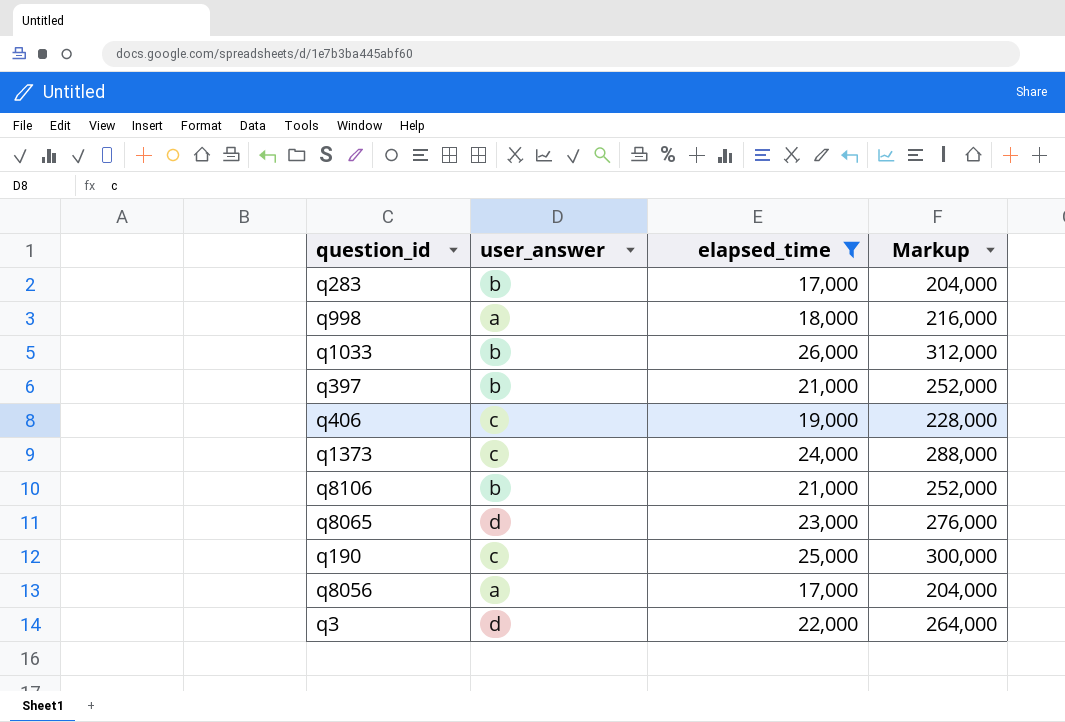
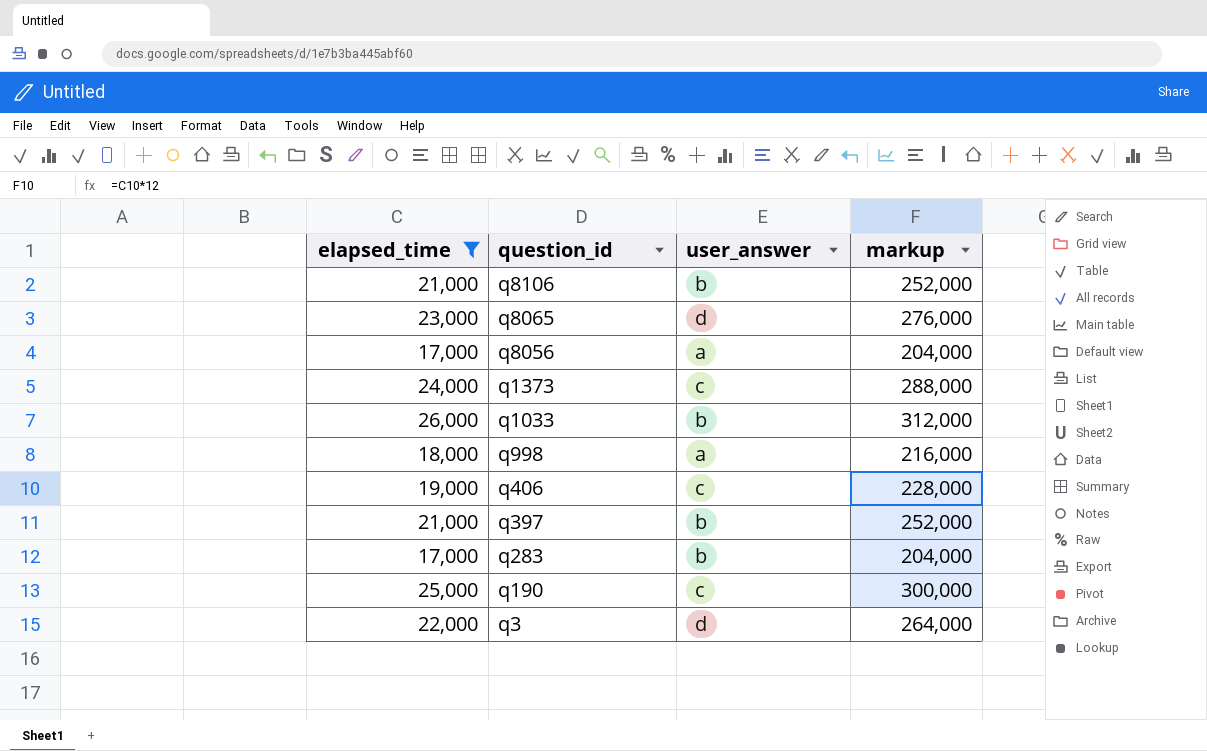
row order: none -> question_id descending
column elapsed_time | position: 3 -> 1
column name: Markup -> markup

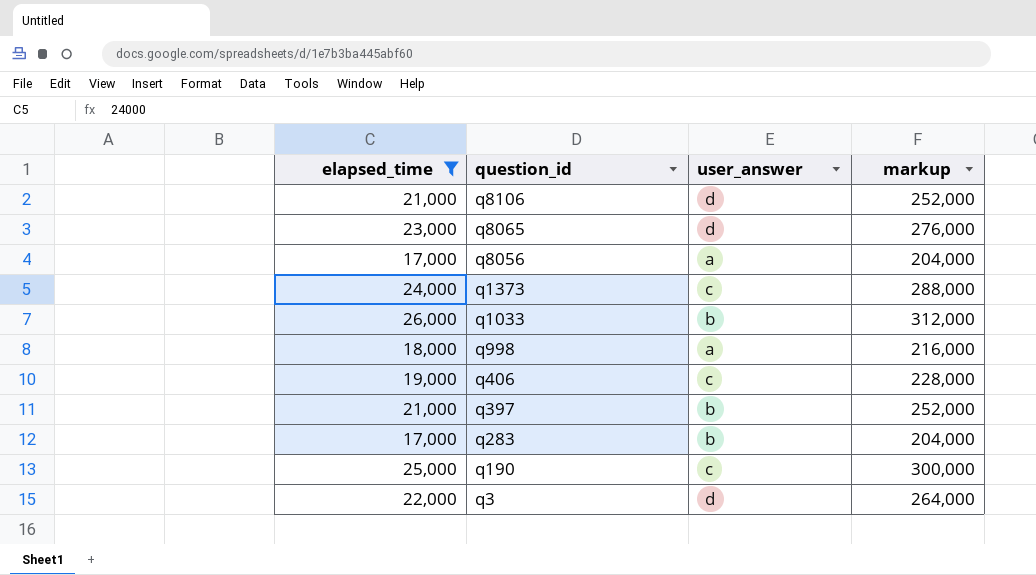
q8106 | user_answer: b -> d

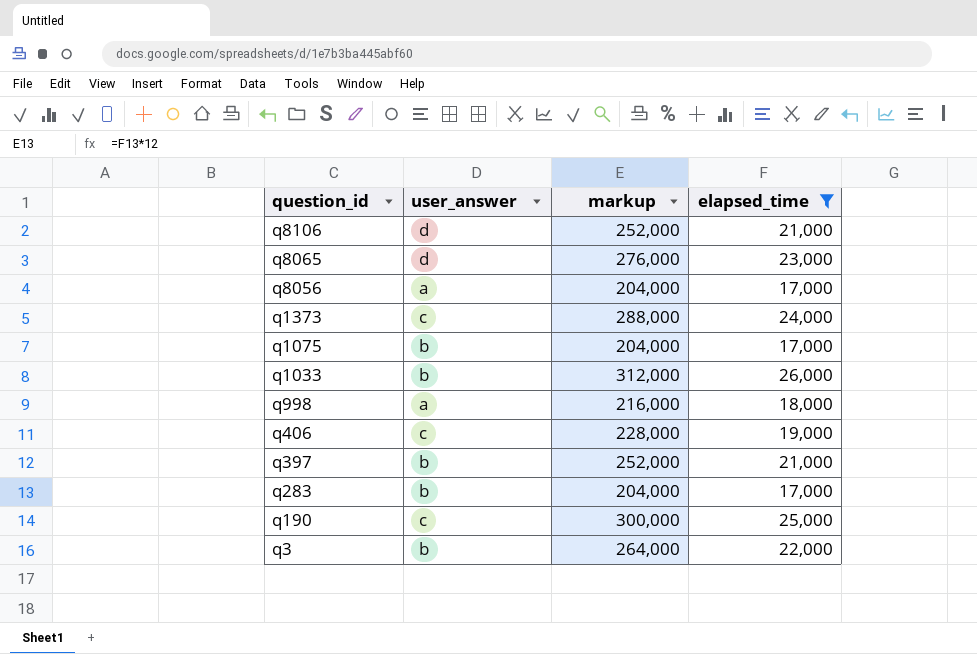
column elapsed_time | position: 1 -> 4
row q1075: none -> b | 204,000 | 17,000
q3 | user_answer: d -> b

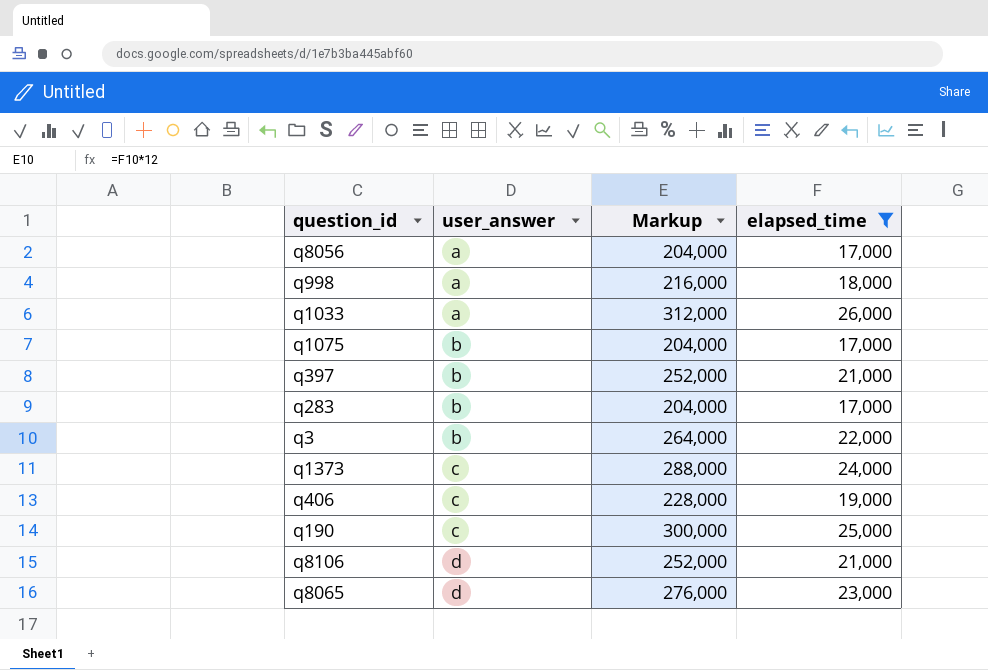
row order: question_id descending -> user_answer ascending
column name: markup -> Markup
q1033 | user_answer: b -> a

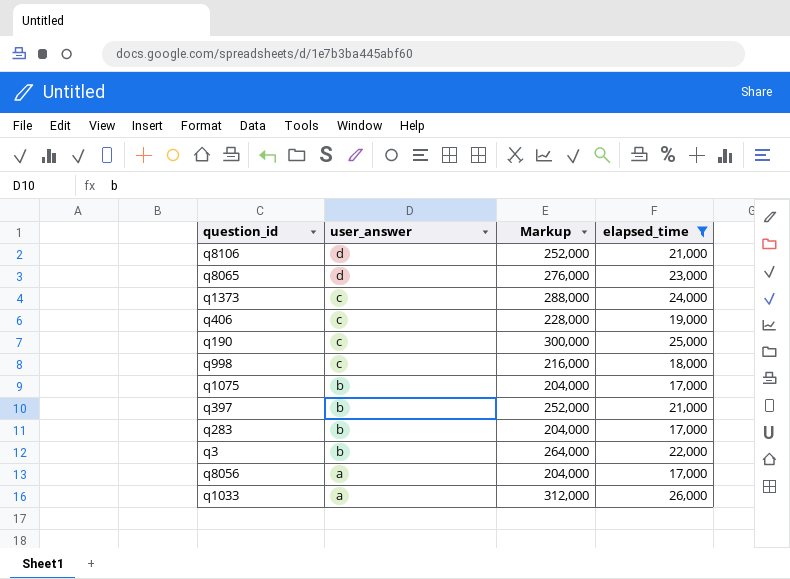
row order: user_answer ascending -> user_answer descending
q998 | user_answer: a -> c

